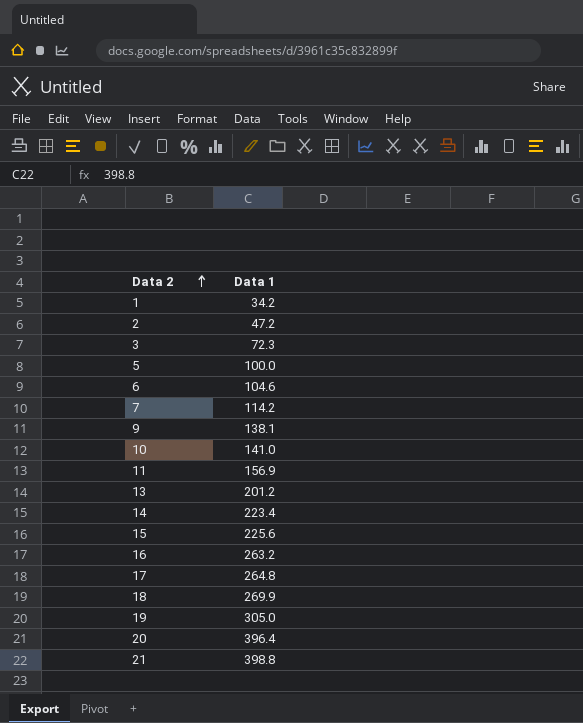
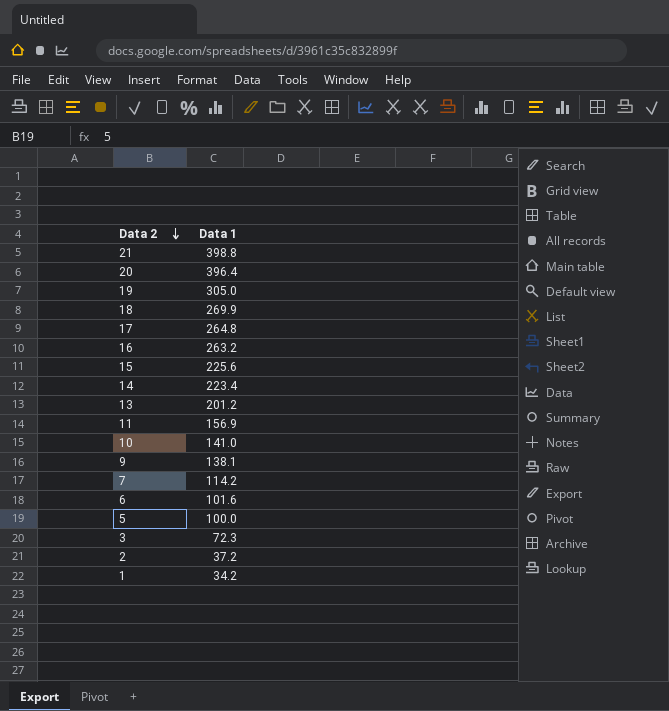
row order: Data 2 ascending -> Data 2 descending
6 | Data 1: 104.6 -> 101.6
2 | Data 1: 47.2 -> 37.2

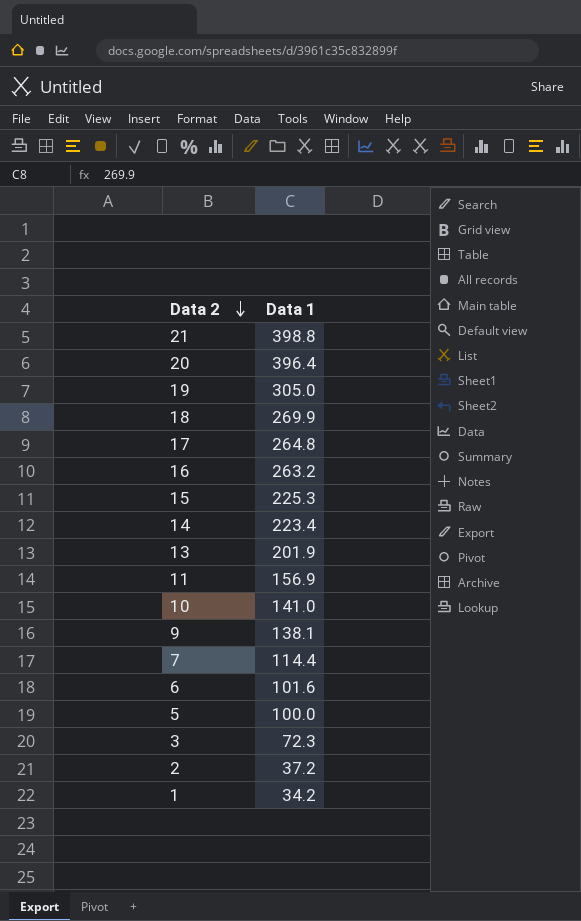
15 | Data 1: 225.6 -> 225.3
13 | Data 1: 201.2 -> 201.9
7 | Data 1: 114.2 -> 114.4

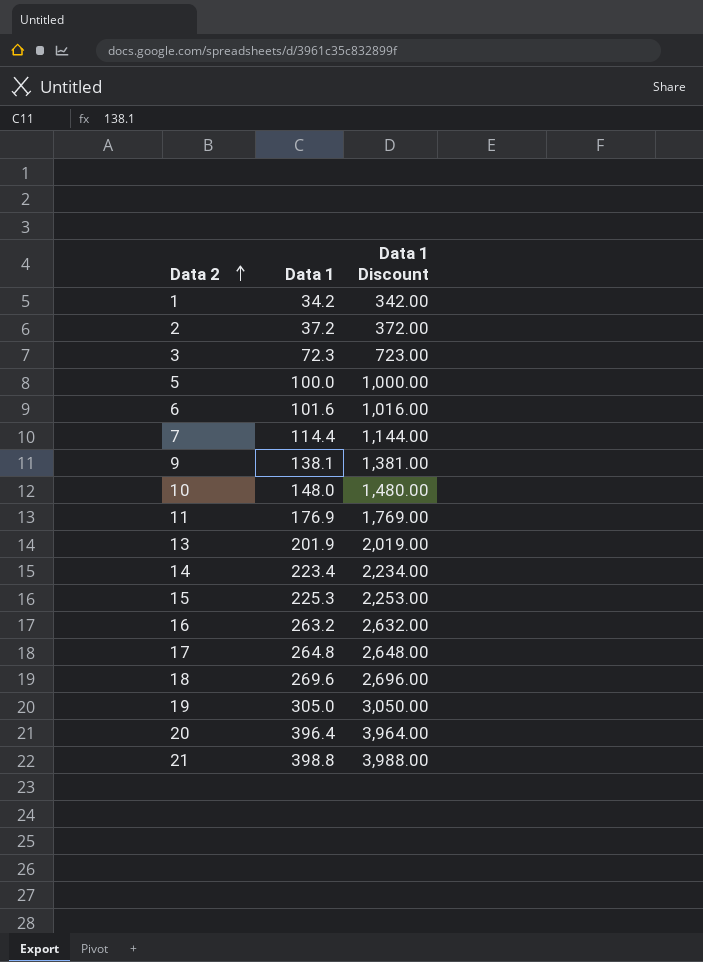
row order: Data 2 descending -> Data 2 ascending
column Data 1 Discount | formula: none -> [Data 1] * 10
10 | Data 1: 141.0 -> 148.0
11 | Data 1: 156.9 -> 176.9
18 | Data 1: 269.9 -> 269.6

